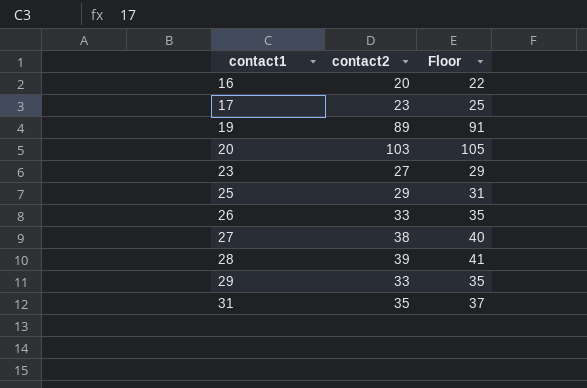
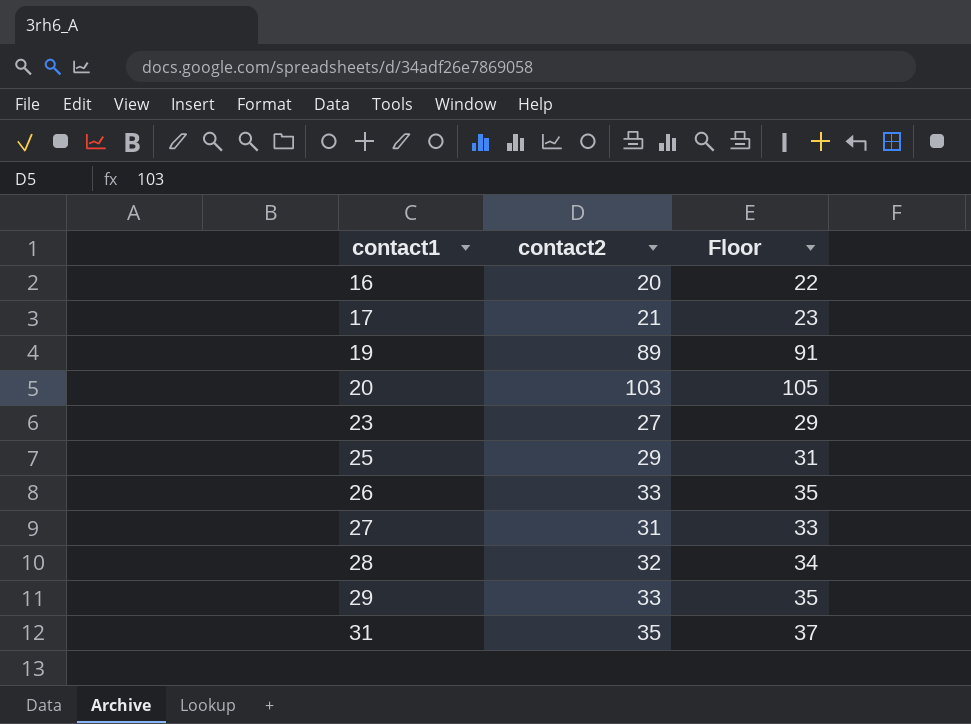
17 | contact2: 23 -> 21
17 | Floor: 25 -> 23
27 | contact2: 38 -> 31
27 | Floor: 40 -> 33
28 | contact2: 39 -> 32
28 | Floor: 41 -> 34

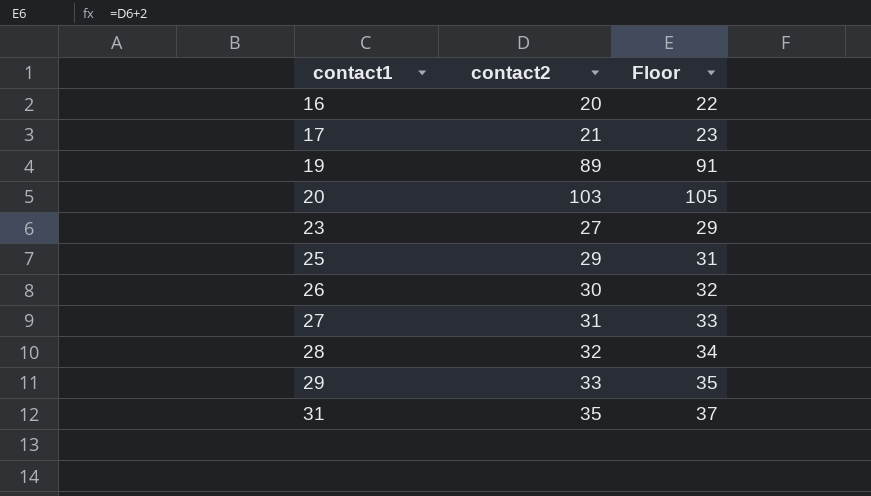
26 | contact2: 33 -> 30
26 | Floor: 35 -> 32

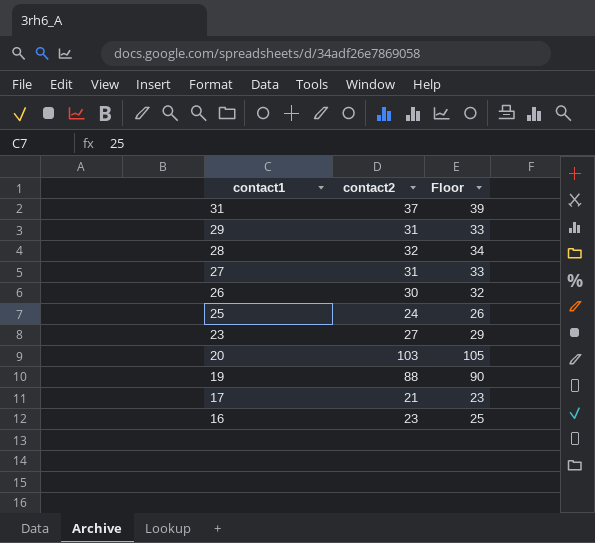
row order: contact1 ascending -> contact1 descending
31 | contact2: 35 -> 37
31 | Floor: 37 -> 39
29 | contact2: 33 -> 31
29 | Floor: 35 -> 33
25 | contact2: 29 -> 24
25 | Floor: 31 -> 26
19 | contact2: 89 -> 88
19 | Floor: 91 -> 90
16 | contact2: 20 -> 23
16 | Floor: 22 -> 25

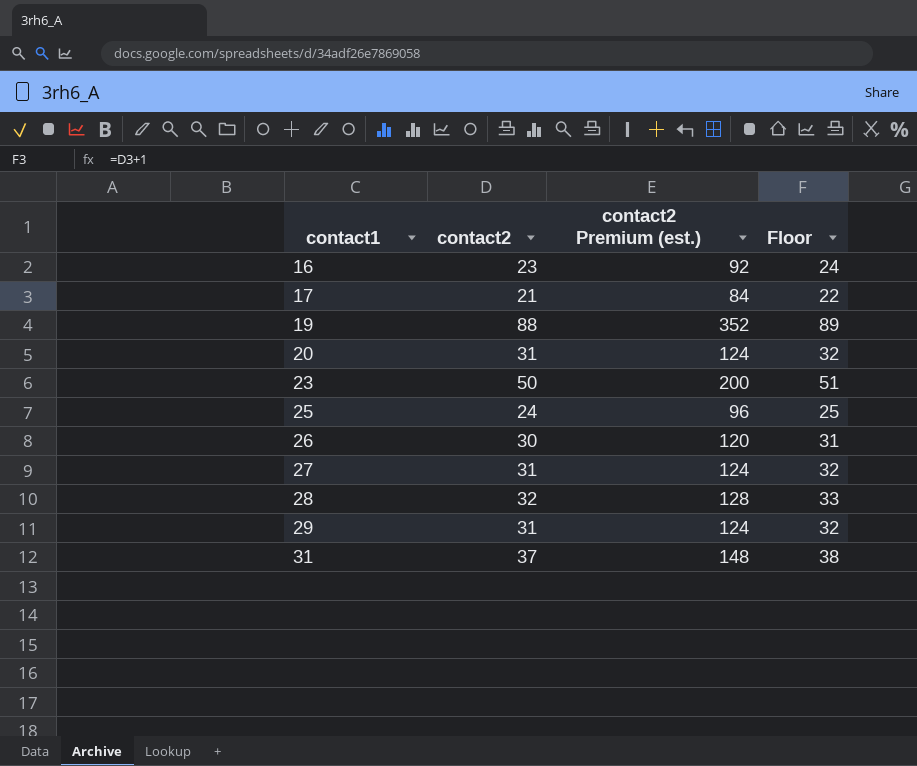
row order: contact1 descending -> contact1 ascending
column contact2 Premium (est.) | formula: none -> [contact2] * 4
column Floor | formula: [contact2] + 2 -> [contact2] + 1
20 | contact2: 103 -> 31
23 | contact2: 27 -> 50

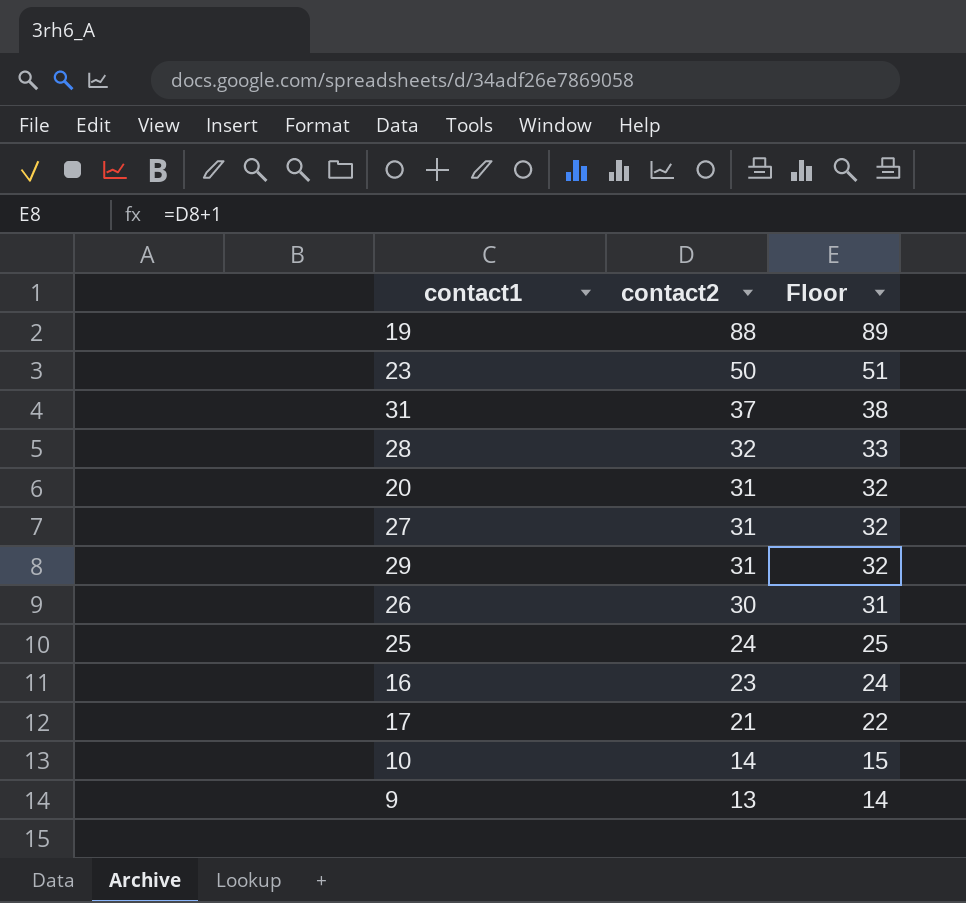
row order: contact1 ascending -> contact2 descending
column contact2 Premium (est.) | formula: [contact2] * 4 -> none
row 10: none -> 14 | 15
row 9: none -> 13 | 14

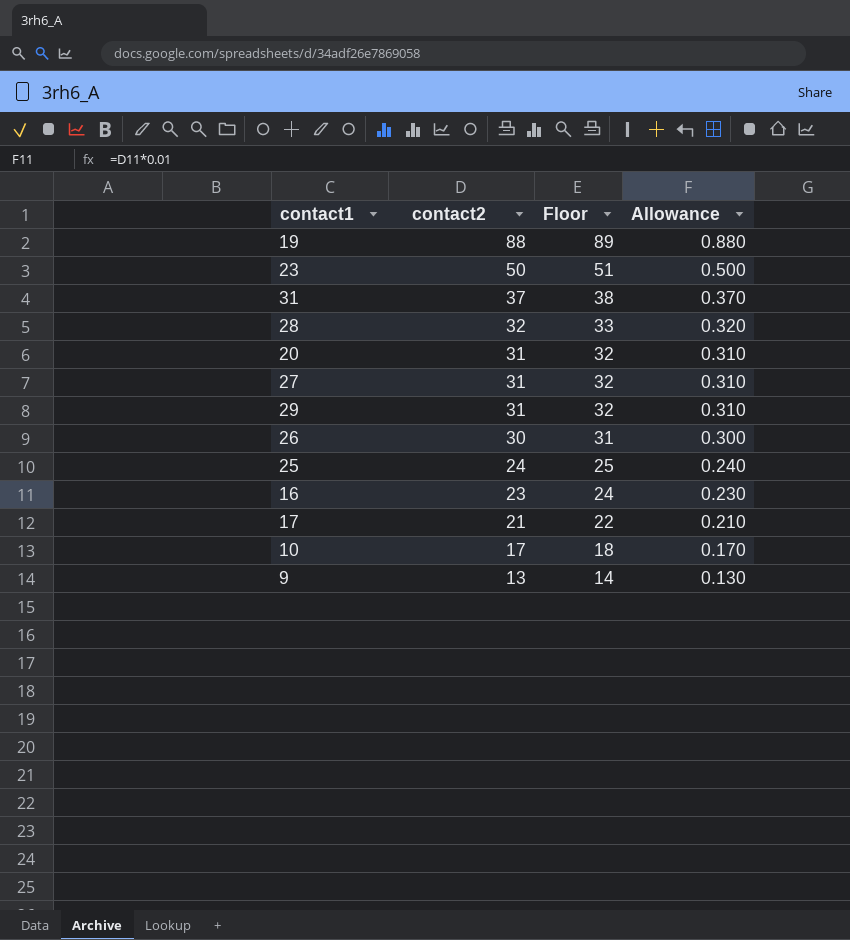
column Allowance | formula: none -> [contact2] * 0.01
10 | contact2: 14 -> 17
10 | Floor: 15 -> 18

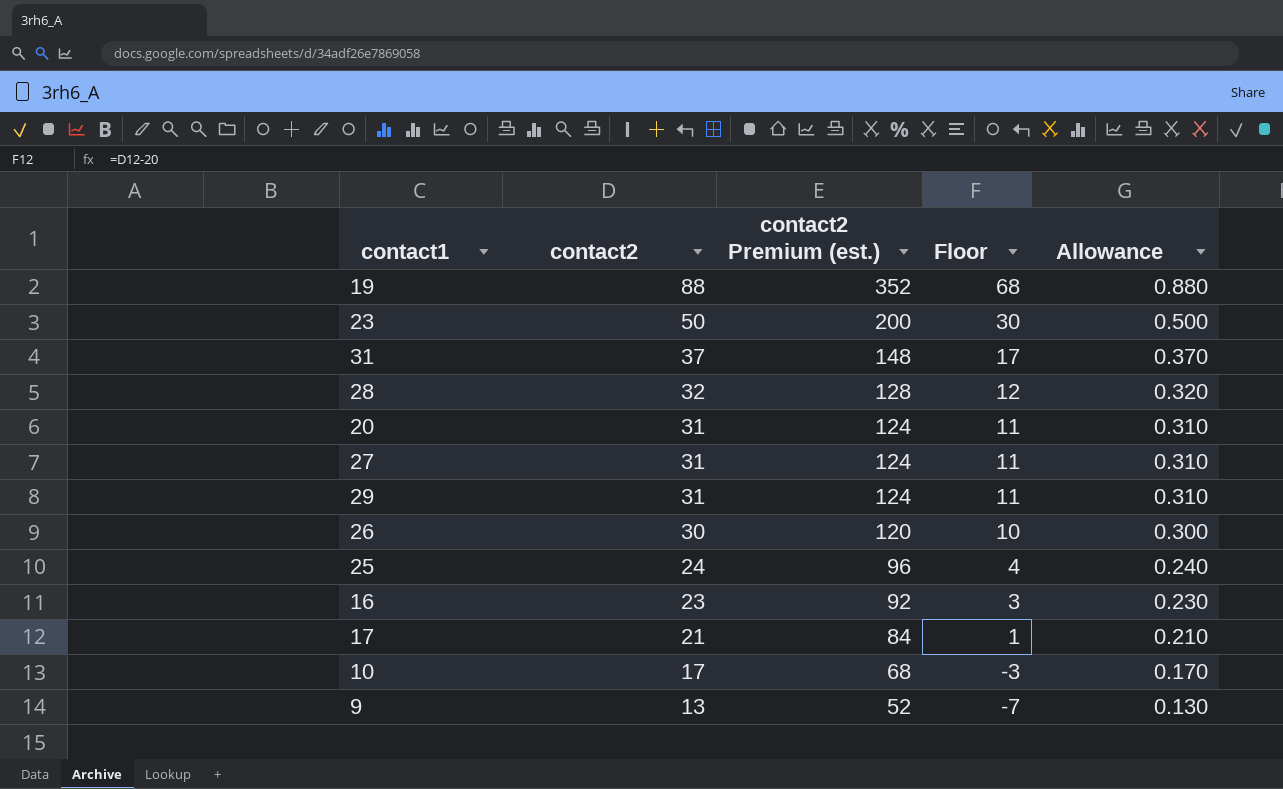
column contact2 Premium (est.) | formula: none -> [contact2] * 4
column Floor | formula: [contact2] + 1 -> [contact2] - 20

